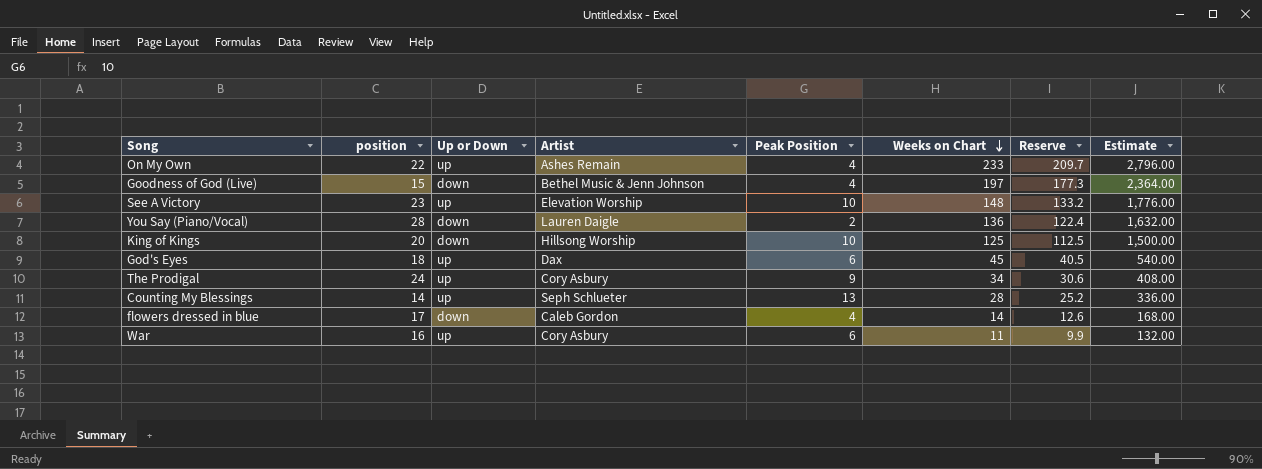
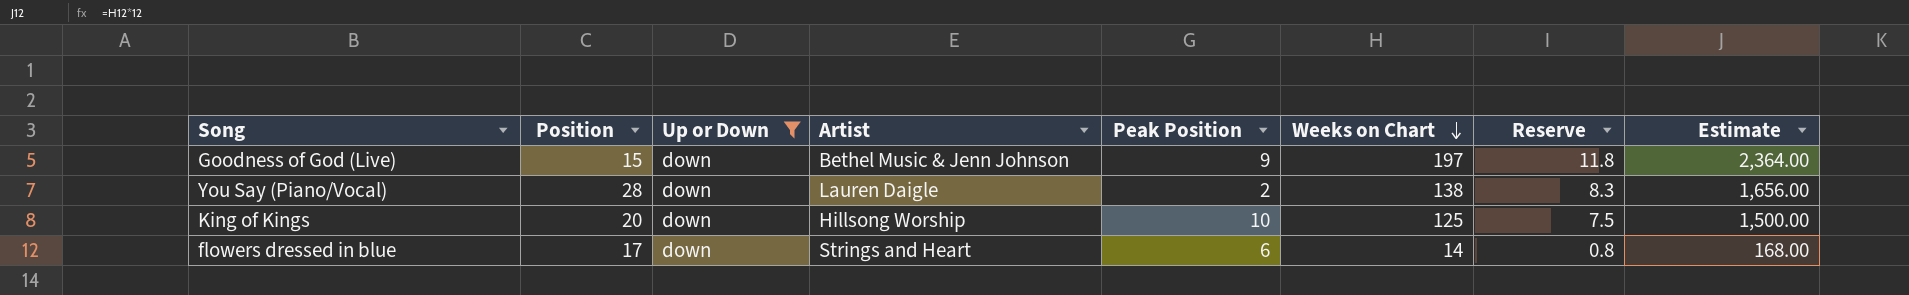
filter: none -> Up or Down = down
column name: position -> Position
column Reserve | formula: [Weeks on Chart] * 0.9 -> [Weeks on Chart] * 0.06
Goodness of God (Live) | Peak Position: 4 -> 9
You Say (Piano/Vocal) | Weeks on Chart: 136 -> 138
You Say (Piano/Vocal) | Estimate: 1,632.00 -> 1,656.00
flowers dressed in blue | Artist: Caleb Gordon -> Strings and Heart
flowers dressed in blue | Peak Position: 4 -> 6

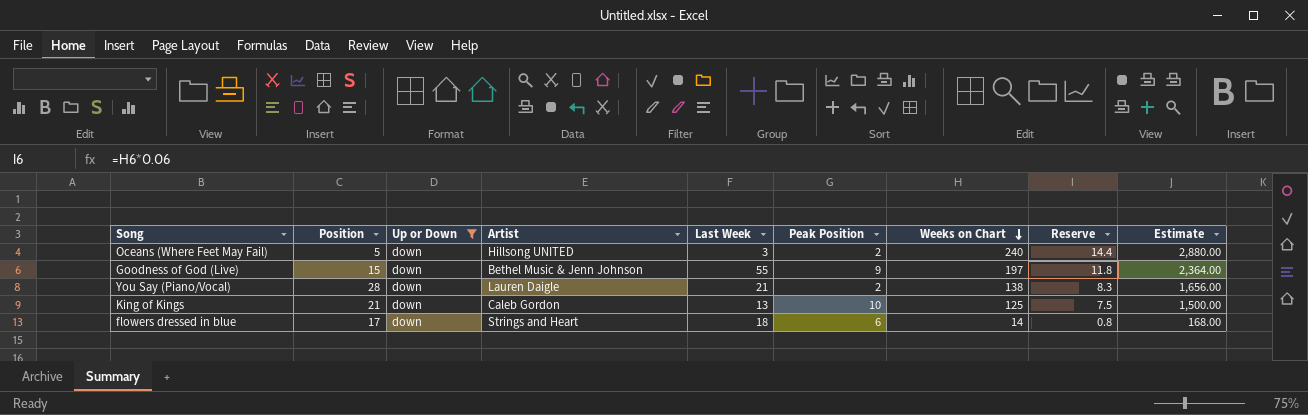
column Last Week | position: none -> 5
row Oceans (Where Feet May Fail): none -> 5 | down | Hillsong UNITED | 3 | 2 | 240 | 14.4 | 2,880.00
King of Kings | Position: 20 -> 21
King of Kings | Artist: Hillsong Worship -> Caleb Gordon

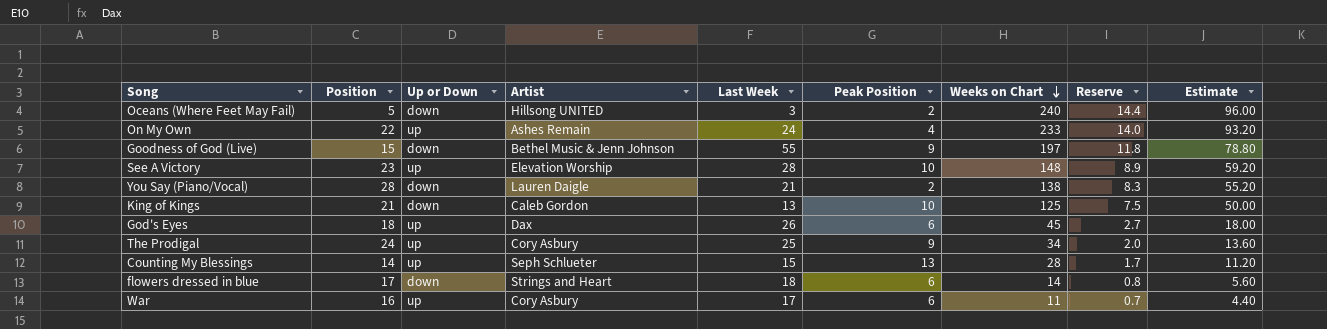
filter: Up or Down = down -> none
column Estimate | formula: [Weeks on Chart] * 12 -> [Weeks on Chart] * 0.4

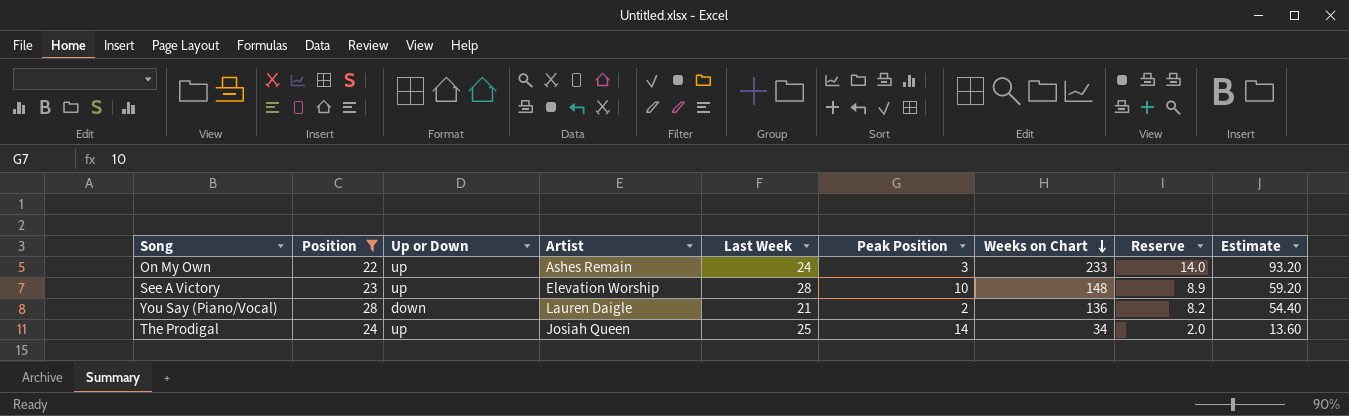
filter: none -> Position >= 22
On My Own | Peak Position: 4 -> 3
You Say (Piano/Vocal) | Weeks on Chart: 138 -> 136
You Say (Piano/Vocal) | Reserve: 8.3 -> 8.2
You Say (Piano/Vocal) | Estimate: 55.20 -> 54.40
The Prodigal | Artist: Cory Asbury -> Josiah Queen
The Prodigal | Peak Position: 9 -> 14

